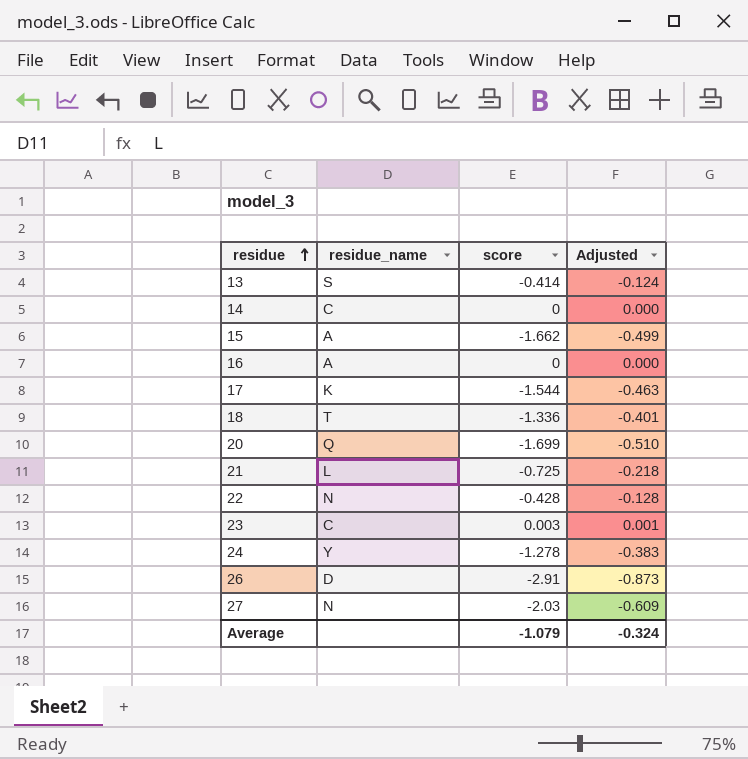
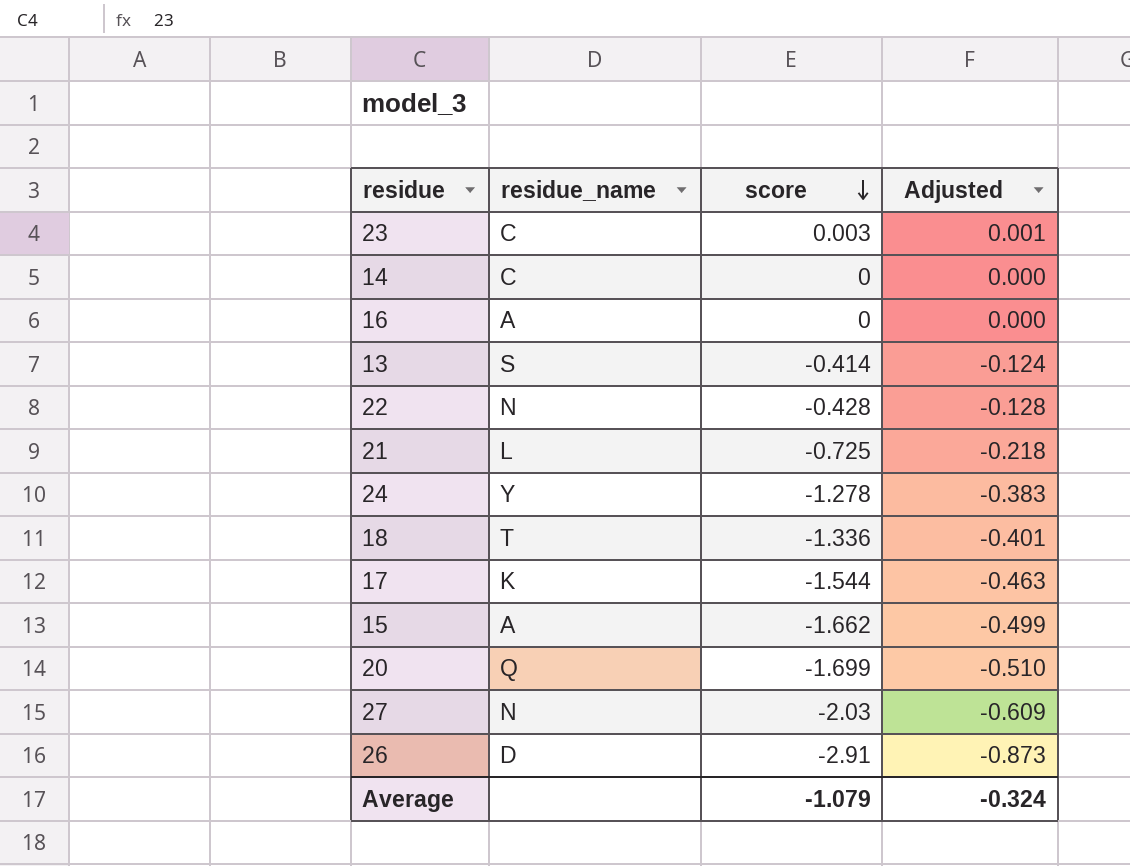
row order: residue ascending -> score descending

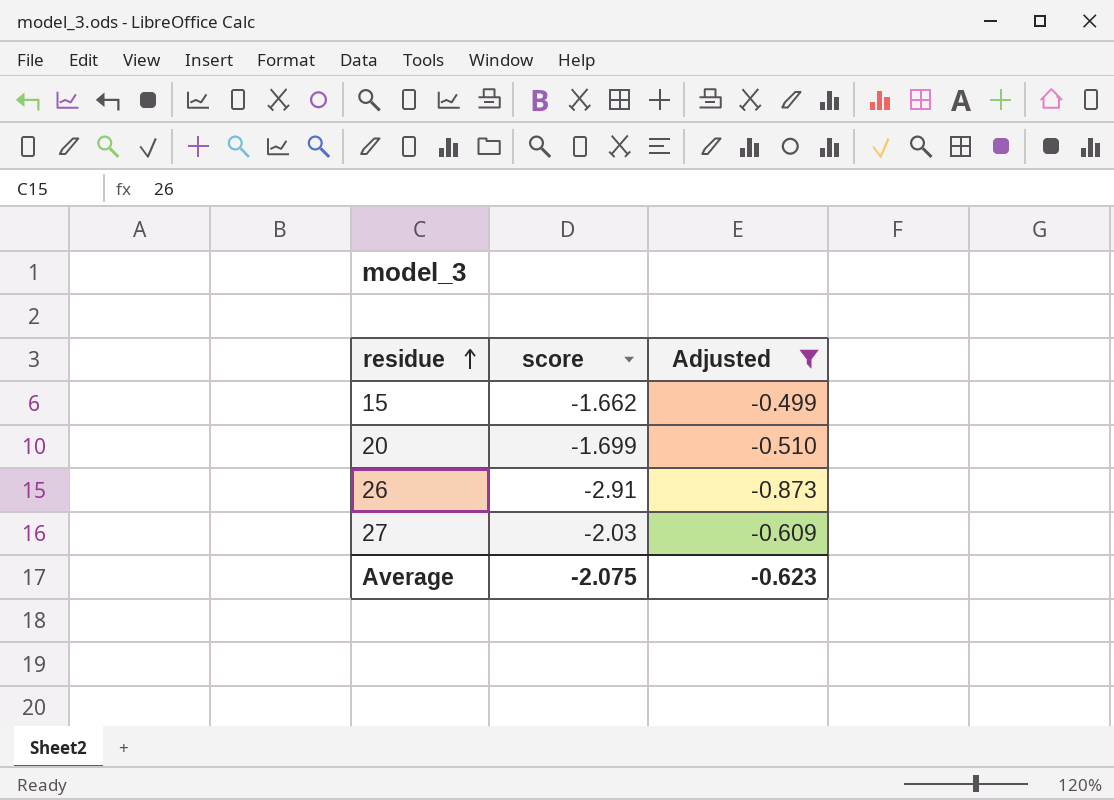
filter: none -> Adjusted <= -0.499
row order: score descending -> residue ascending
column residue_name | position: 2 -> none
Average | score: -1.079 -> -2.075
Average | Adjusted: -0.324 -> -0.623

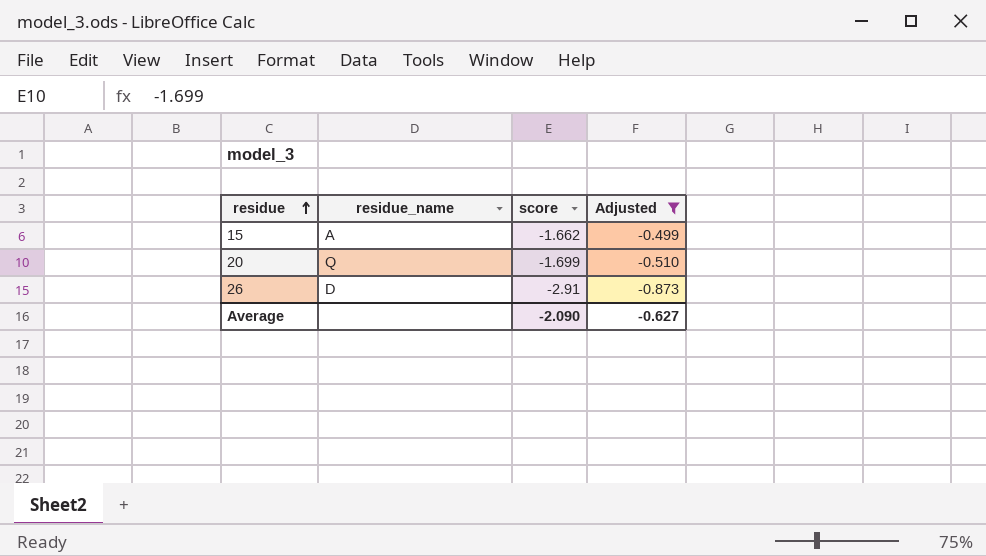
column residue_name | position: none -> 2
row 27: -2.03 | -0.609 -> none
Average | score: -2.075 -> -2.090
Average | Adjusted: -0.623 -> -0.627

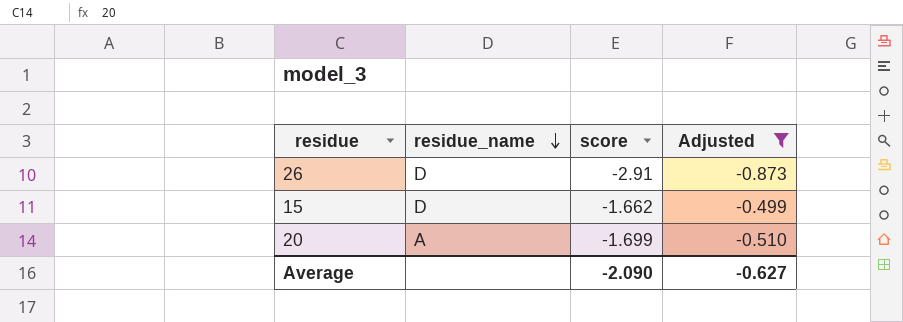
row order: residue ascending -> residue_name descending
15 | residue_name: A -> D
20 | residue_name: Q -> A

